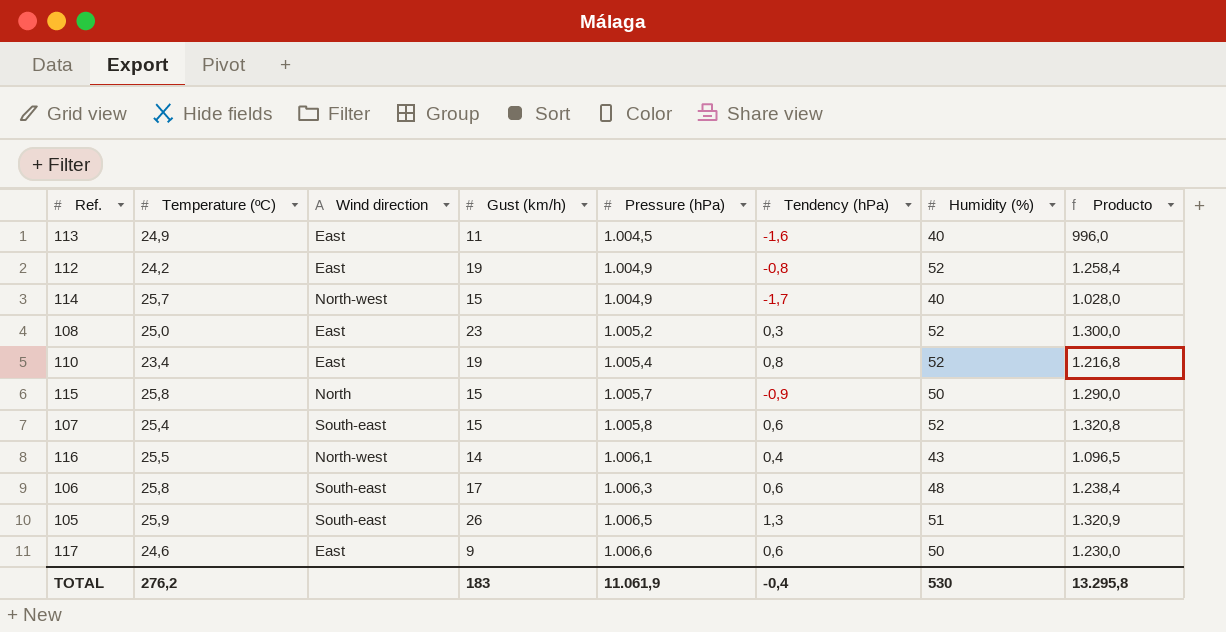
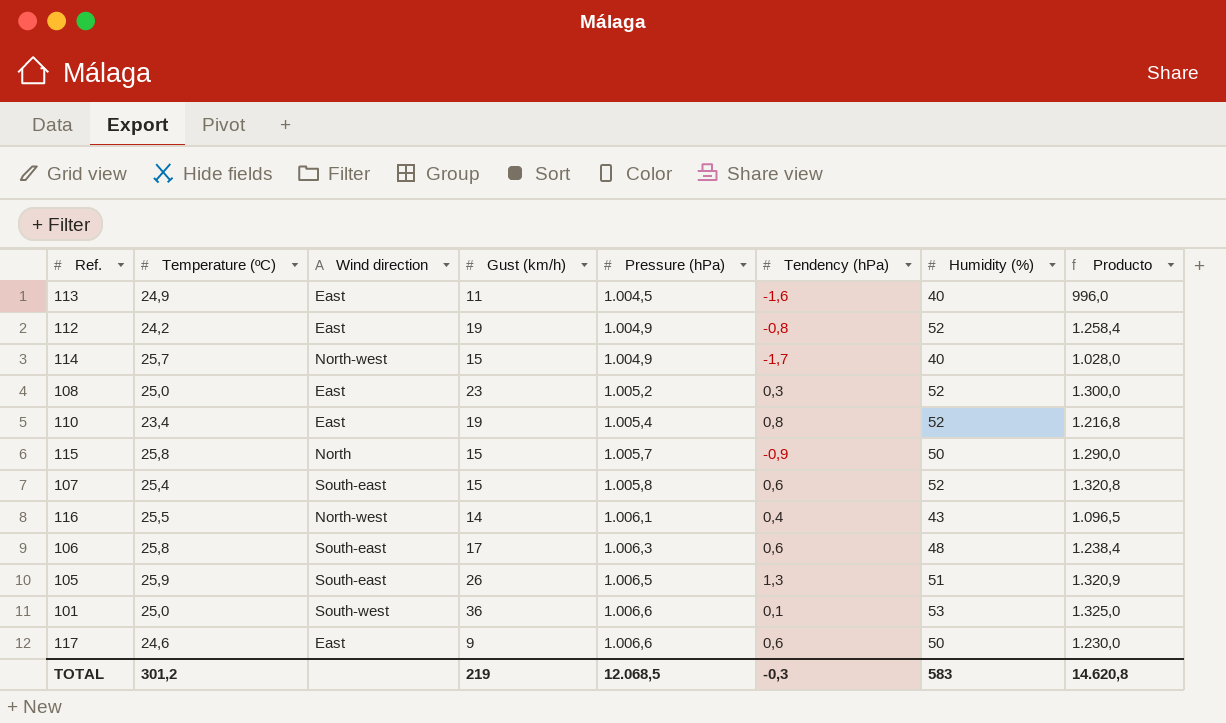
row 101: none -> 25,0 | South-west | 36 | 1.006,6 | 0,1 | 53 | 1.325,0
TOTAL | Temperature (ºC): 276,2 -> 301,2
TOTAL | Gust (km/h): 183 -> 219
TOTAL | Pressure (hPa): 11.061,9 -> 12.068,5
TOTAL | Tendency (hPa): -0,4 -> -0,3
TOTAL | Humidity (%): 530 -> 583
TOTAL | Producto: 13.295,8 -> 14.620,8

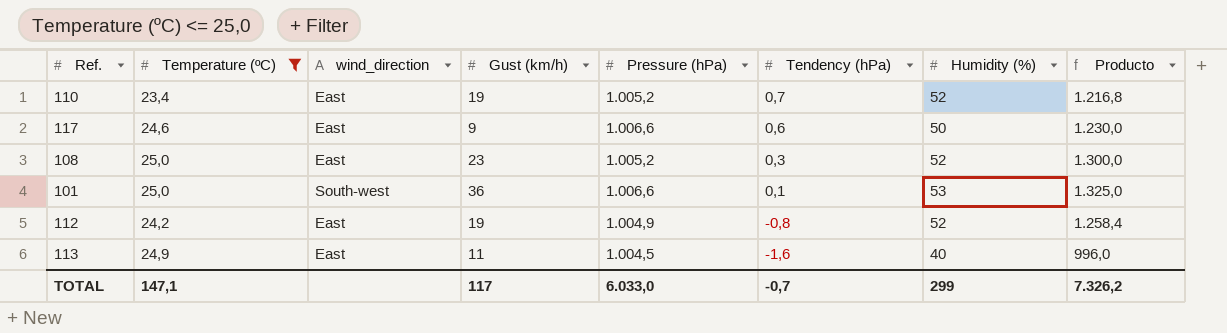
filter: none -> Temperature (ºC) <= 25,0
row order: Pressure (hPa) ascending -> Tendency (hPa) descending
column name: Wind direction -> wind_direction
110 | Pressure (hPa): 1.005,4 -> 1.005,2
110 | Tendency (hPa): 0,8 -> 0,7
TOTAL | Temperature (ºC): 301,2 -> 147,1
TOTAL | Gust (km/h): 219 -> 117
TOTAL | Pressure (hPa): 12.068,5 -> 6.033,0
TOTAL | Tendency (hPa): -0,3 -> -0,7
TOTAL | Humidity (%): 583 -> 299
TOTAL | Producto: 14.620,8 -> 7.326,2

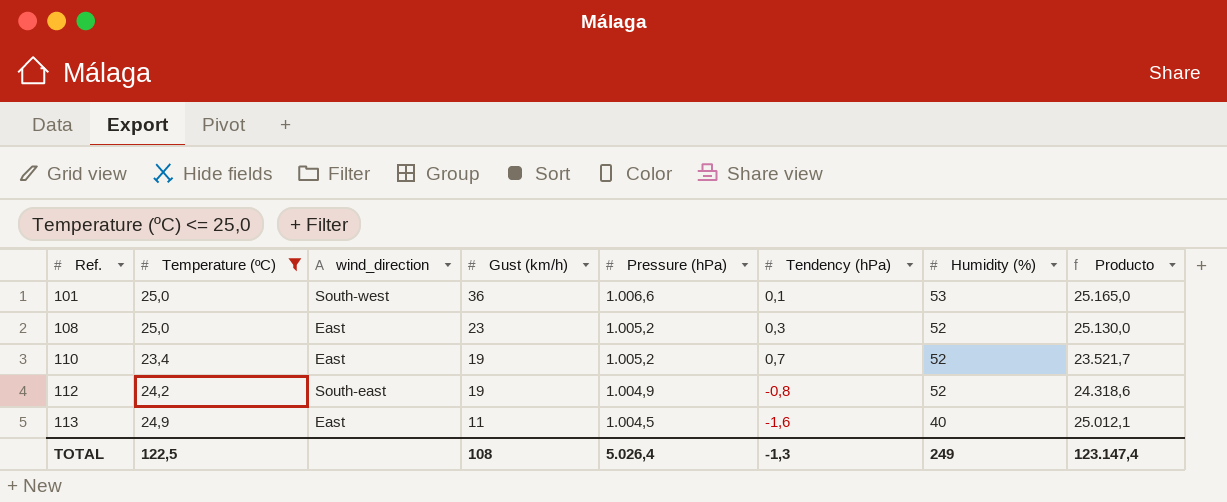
row order: Tendency (hPa) descending -> Ref. ascending
column Producto | formula: [Temperature (ºC)] * [Humidity (%)] -> [Temperature (ºC)] * [Pressure (hPa)]
row 117: 24,6 | East | 9 | 1.006,6 | 0,6 | 50 | 1.230,0 -> none
112 | wind_direction: East -> South-east
TOTAL | Temperature (ºC): 147,1 -> 122,5
TOTAL | Gust (km/h): 117 -> 108
TOTAL | Pressure (hPa): 6.033,0 -> 5.026,4
TOTAL | Tendency (hPa): -0,7 -> -1,3
TOTAL | Humidity (%): 299 -> 249
TOTAL | Producto: 7.326,2 -> 123.147,4

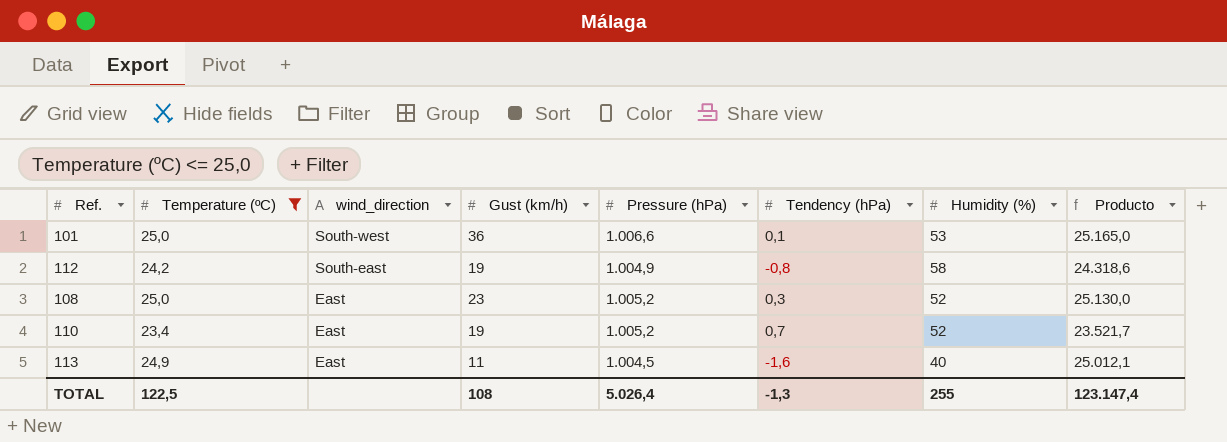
row order: Ref. ascending -> wind_direction descending
112 | Humidity (%): 52 -> 58
TOTAL | Humidity (%): 249 -> 255

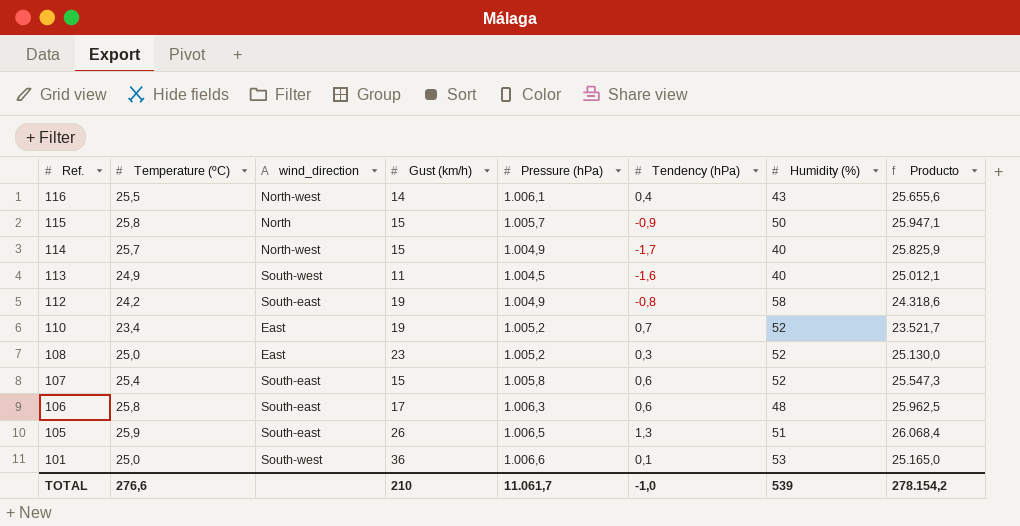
filter: Temperature (ºC) <= 25,0 -> none
row order: wind_direction descending -> Ref. descending
113 | wind_direction: East -> South-west
TOTAL | Temperature (ºC): 122,5 -> 276,6
TOTAL | Gust (km/h): 108 -> 210
TOTAL | Pressure (hPa): 5.026,4 -> 11.061,7
TOTAL | Tendency (hPa): -1,3 -> -1,0
TOTAL | Humidity (%): 255 -> 539
TOTAL | Producto: 123.147,4 -> 278.154,2

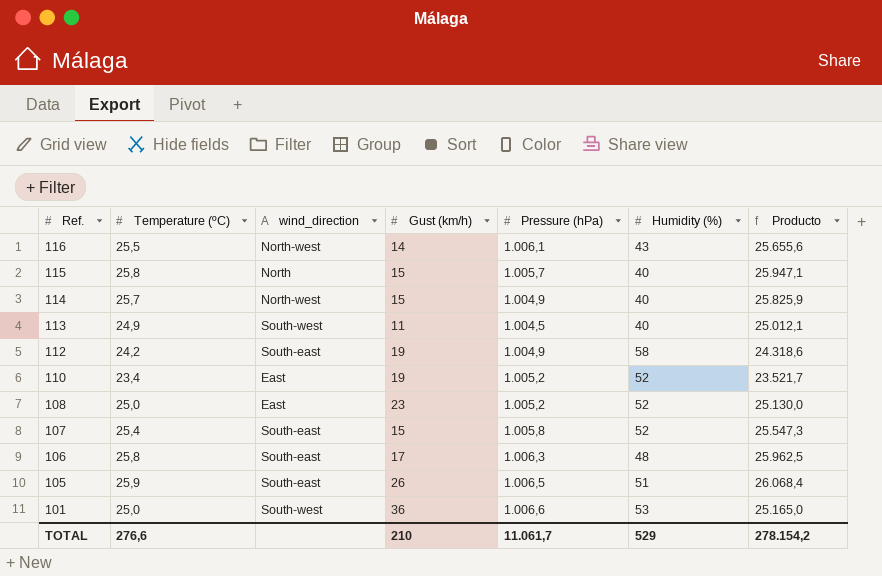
column Tendency (hPa) | position: 6 -> none
115 | Humidity (%): 50 -> 40
TOTAL | Humidity (%): 539 -> 529

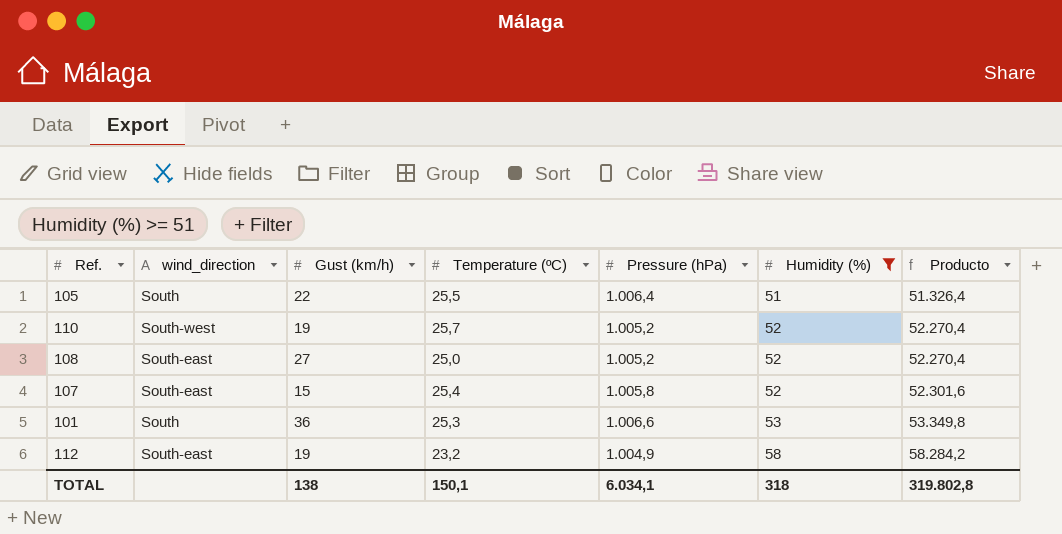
filter: none -> Humidity (%) >= 51
row order: Ref. descending -> Humidity (%) ascending
column Temperature (ºC) | position: 2 -> 4
column Producto | formula: [Temperature (ºC)] * [Pressure (hPa)] -> [Pressure (hPa)] * [Humidity (%)]
105 | wind_direction: South-east -> South
105 | Gust (km/h): 26 -> 22
105 | Temperature (ºC): 25,9 -> 25,5
105 | Pressure (hPa): 1.006,5 -> 1.006,4
110 | wind_direction: East -> South-west
110 | Temperature (ºC): 23,4 -> 25,7
108 | wind_direction: East -> South-east
108 | Gust (km/h): 23 -> 27
101 | wind_direction: South-west -> South
101 | Temperature (ºC): 25,0 -> 25,3
112 | Temperature (ºC): 24,2 -> 23,2
TOTAL | Gust (km/h): 210 -> 138
TOTAL | Temperature (ºC): 276,6 -> 150,1
TOTAL | Pressure (hPa): 11.061,7 -> 6.034,1
TOTAL | Humidity (%): 529 -> 318
TOTAL | Producto: 278.154,2 -> 319.802,8

